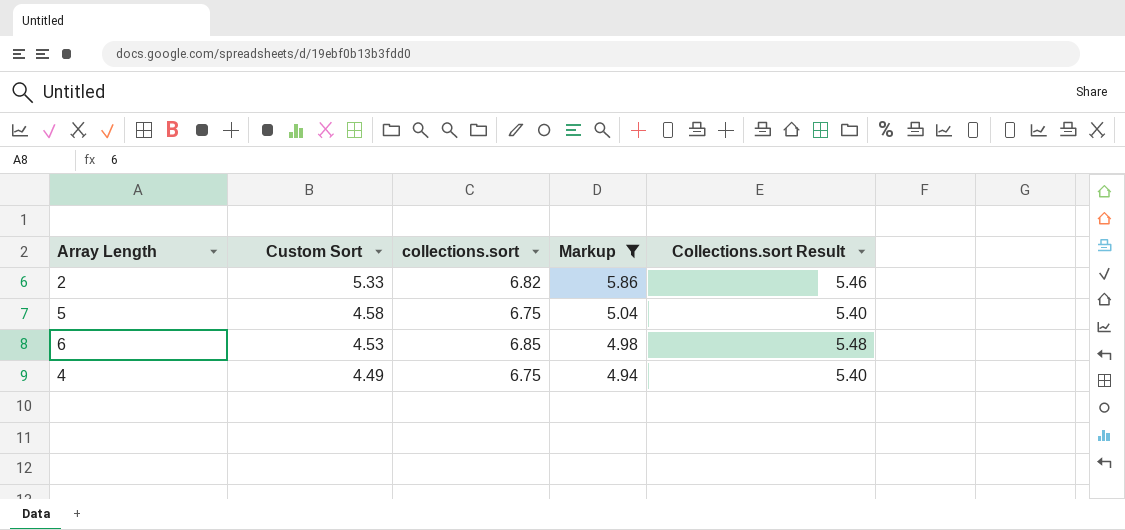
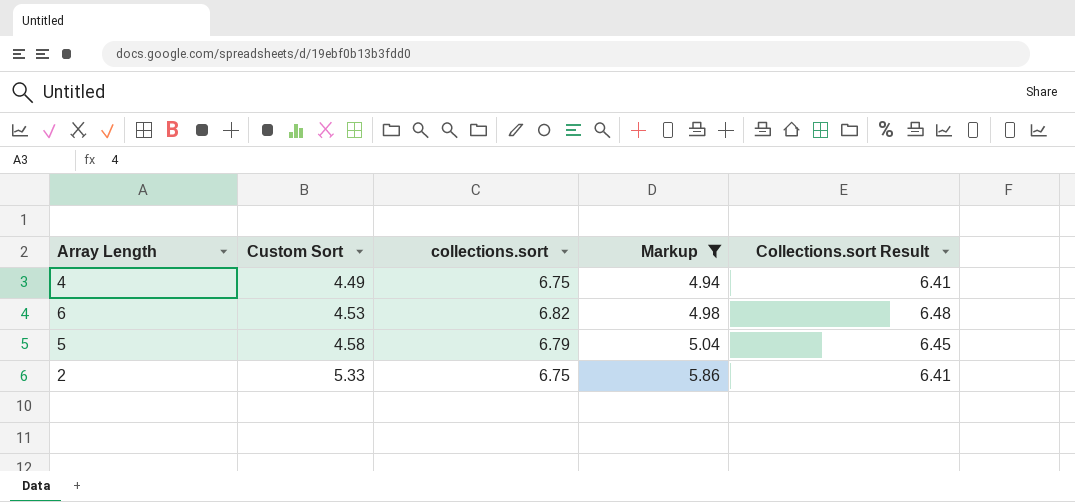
row order: Custom Sort descending -> Custom Sort ascending
column Collections.sort Result | formula: [collections.sort] * 0.8 -> [collections.sort] * 0.95
6 | collections.sort: 6.85 -> 6.82
5 | collections.sort: 6.75 -> 6.79
2 | collections.sort: 6.82 -> 6.75

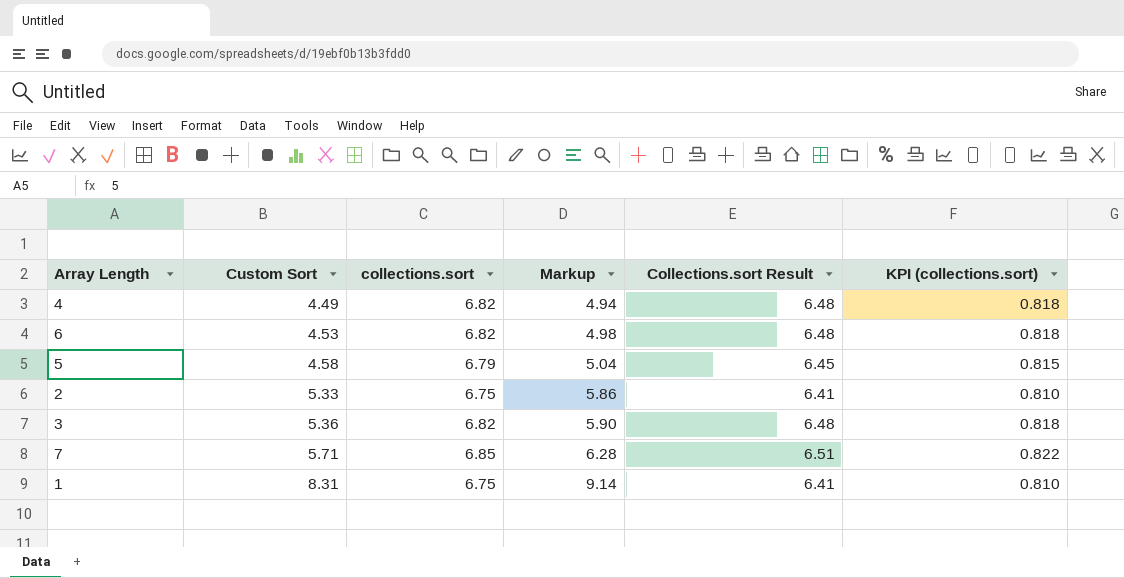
filter: Markup <= 5.86 -> none
column KPI (collections.sort) | formula: none -> [collections.sort] * 0.12
4 | collections.sort: 6.75 -> 6.82
4 | Collections.sort Result: 6.41 -> 6.48

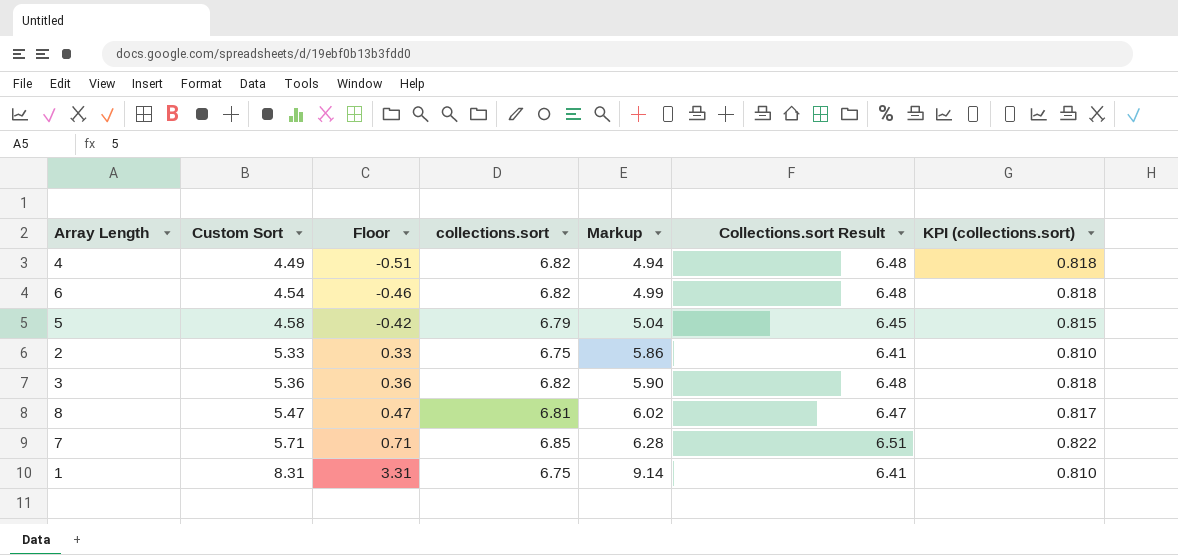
column Floor | formula: none -> [Custom Sort] - 5
6 | Custom Sort: 4.53 -> 4.54
6 | Markup: 4.98 -> 4.99
row 8: none -> 5.47 | 0.47 | 6.81 | 6.02 | 6.47 | 0.817

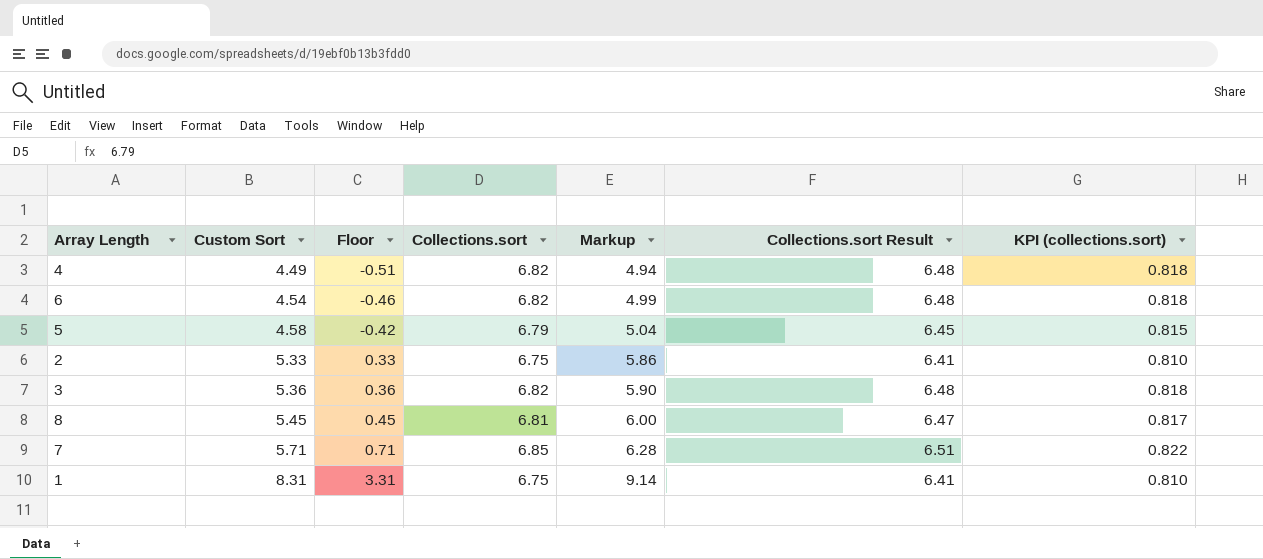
column name: collections.sort -> Collections.sort
8 | Custom Sort: 5.47 -> 5.45
8 | Floor: 0.47 -> 0.45
8 | Markup: 6.02 -> 6.00

